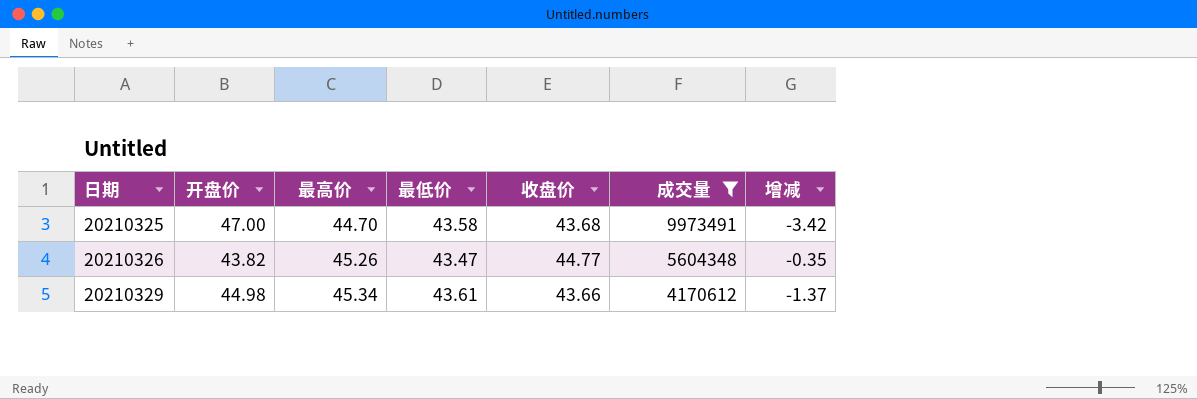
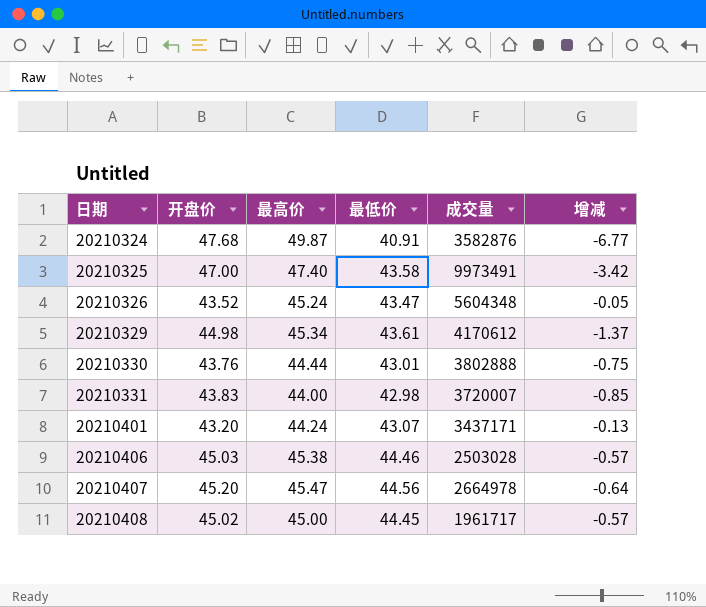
filter: 成交量 >= 4170612 -> none
column 收盘价 | position: 5 -> none
20210325 | 最高价: 44.70 -> 47.40
20210326 | 开盘价: 43.82 -> 43.52
20210326 | 最高价: 45.26 -> 45.24
20210326 | 增减: -0.35 -> -0.05

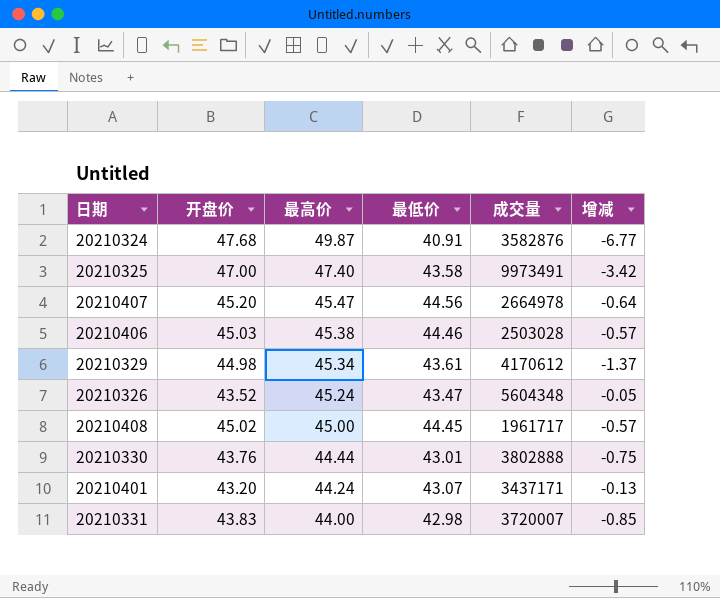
row order: 日期 ascending -> 最高价 descending

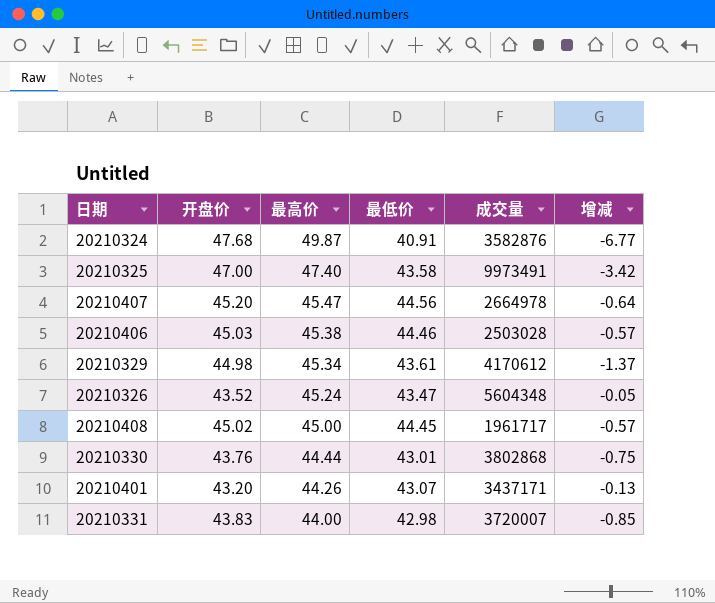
20210330 | 成交量: 3802888 -> 3802868
20210401 | 最高价: 44.24 -> 44.26

